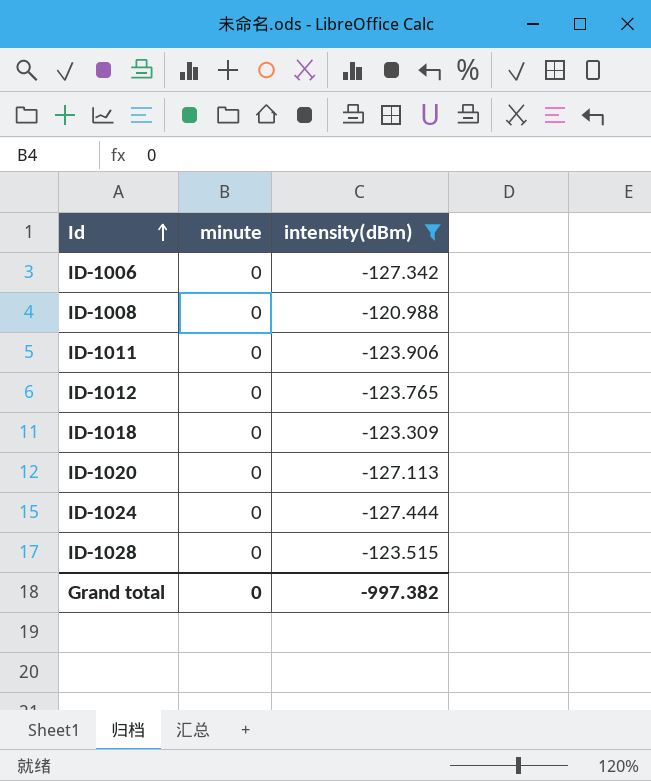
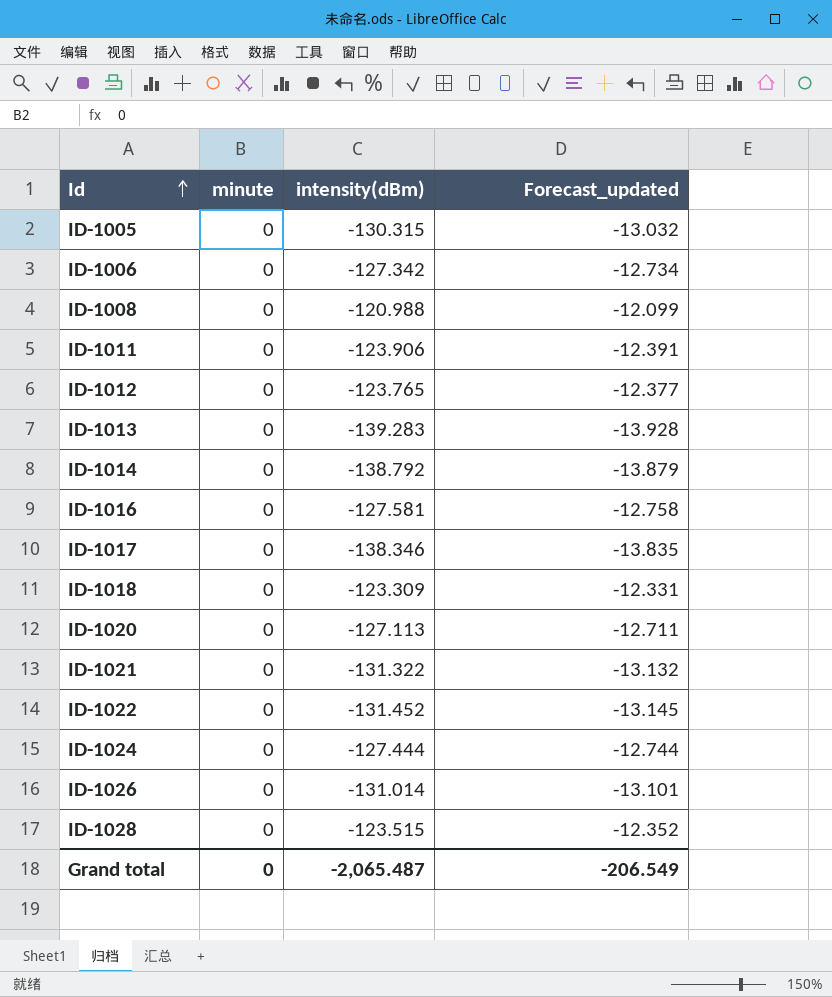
filter: intensity(dBm) >= -127.444 -> none
column Forecast_updated | formula: none -> [intensity(dBm)] * 0.1
Grand total | intensity(dBm): -997.382 -> -2,065.487

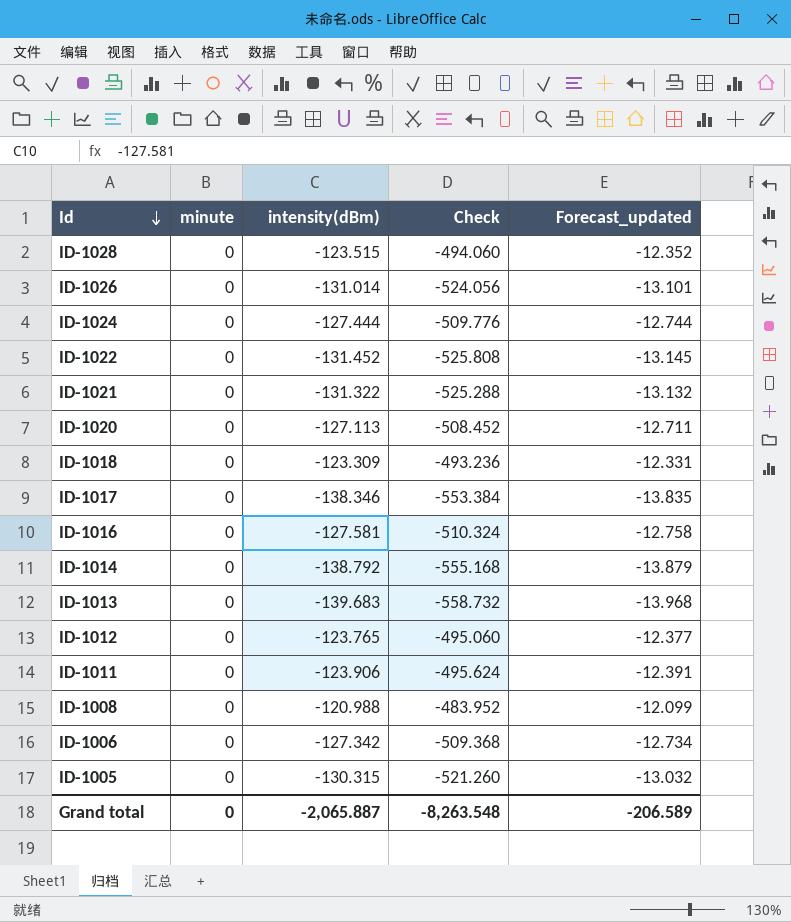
row order: Id ascending -> Id descending
column Check | formula: none -> [intensity(dBm)] * 4
ID-1013 | intensity(dBm): -139.283 -> -139.683
ID-1013 | Forecast_updated: -13.928 -> -13.968
Grand total | intensity(dBm): -2,065.487 -> -2,065.887
Grand total | Forecast_updated: -206.549 -> -206.589

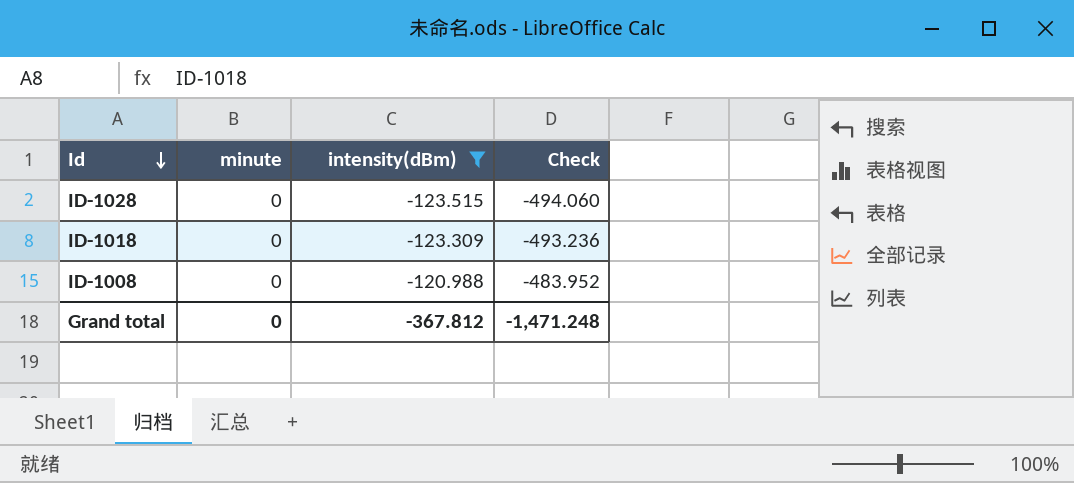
filter: none -> intensity(dBm) >= -123.515
column Forecast_updated | formula: [intensity(dBm)] * 0.1 -> none
Grand total | intensity(dBm): -2,065.887 -> -367.812
Grand total | Check: -8,263.548 -> -1,471.248

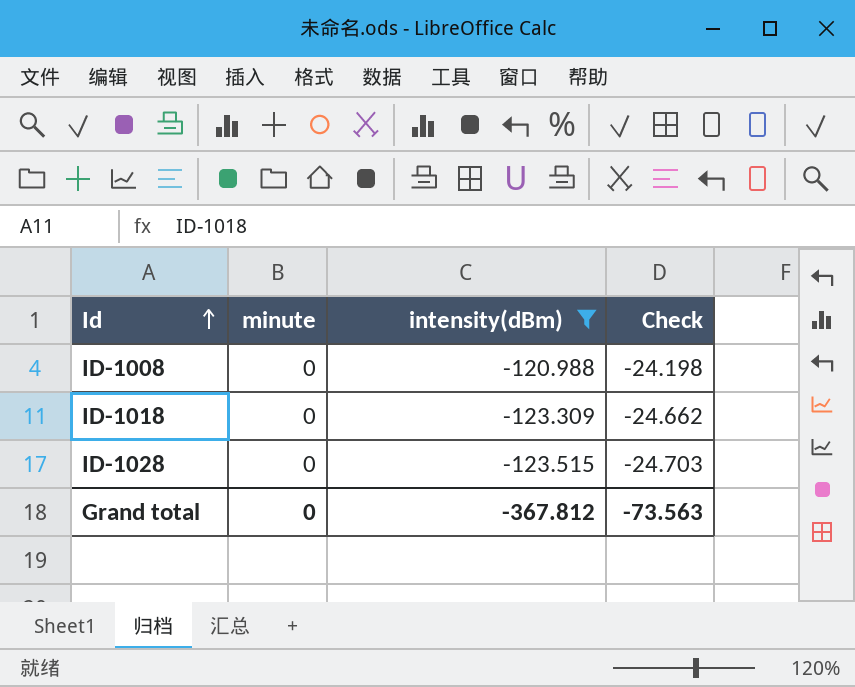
row order: Id descending -> Id ascending
column Check | formula: [intensity(dBm)] * 4 -> [intensity(dBm)] * 0.2
Grand total | Check: -1,471.248 -> -73.563

